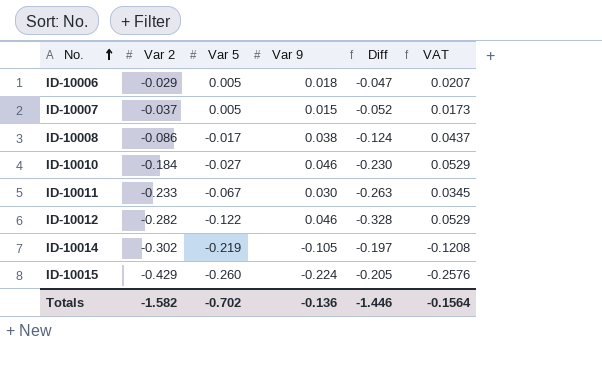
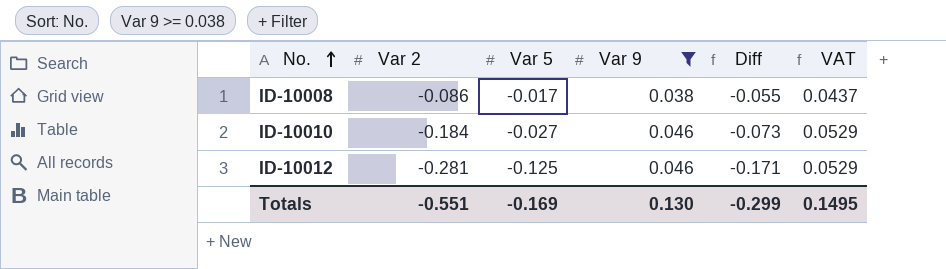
filter: none -> Var 9 >= 0.038
column Diff | formula: [Var 2] - [Var 9] -> [Var 5] - [Var 9]
ID-10012 | Var 2: -0.282 -> -0.281
ID-10012 | Var 5: -0.122 -> -0.125
Totals | Var 2: -1.582 -> -0.551
Totals | Var 5: -0.702 -> -0.169
Totals | Var 9: -0.136 -> 0.130
Totals | Diff: -1.446 -> -0.299
Totals | VAT: -0.1564 -> 0.1495

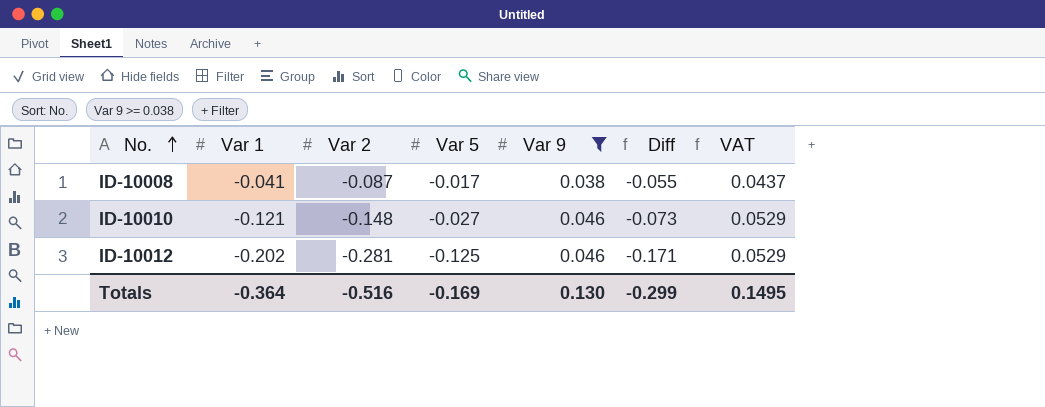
column Var 1 | position: none -> 2
ID-10008 | Var 2: -0.086 -> -0.087
ID-10010 | Var 2: -0.184 -> -0.148
Totals | Var 2: -0.551 -> -0.516

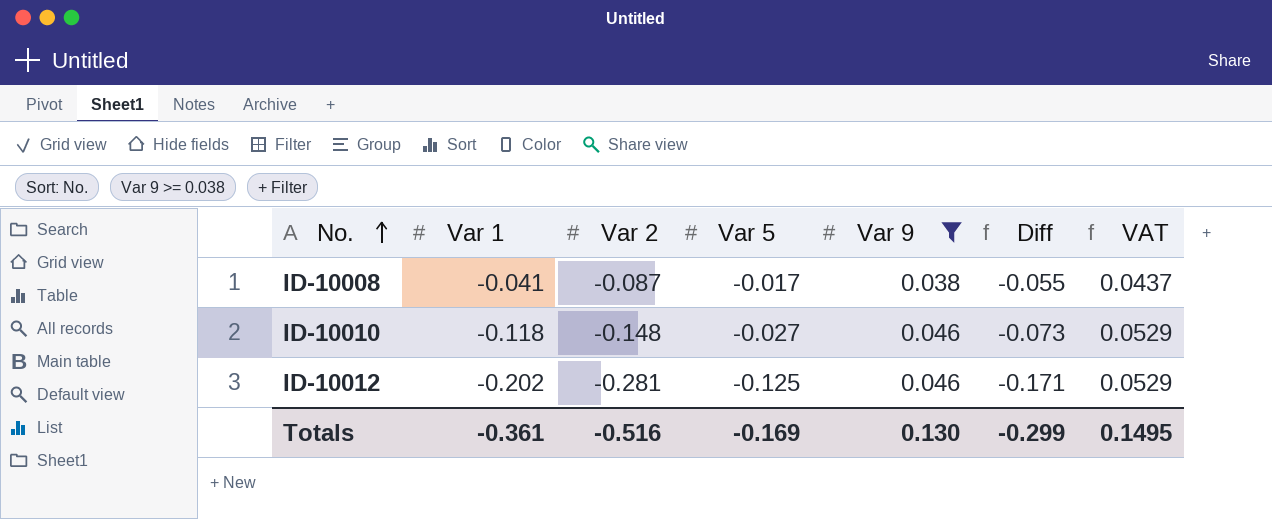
ID-10010 | Var 1: -0.121 -> -0.118
Totals | Var 1: -0.364 -> -0.361

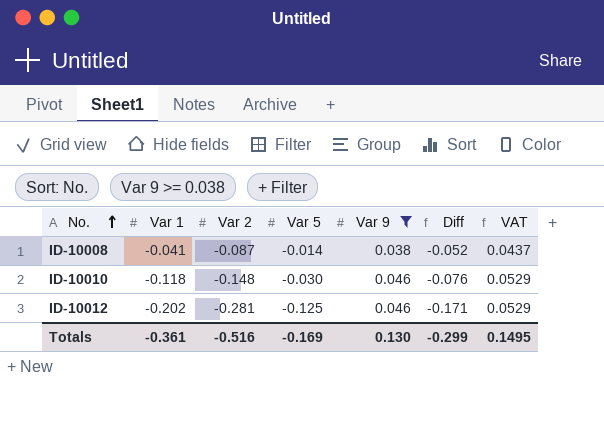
ID-10008 | Var 5: -0.017 -> -0.014
ID-10008 | Diff: -0.055 -> -0.052
ID-10010 | Var 5: -0.027 -> -0.030
ID-10010 | Diff: -0.073 -> -0.076

